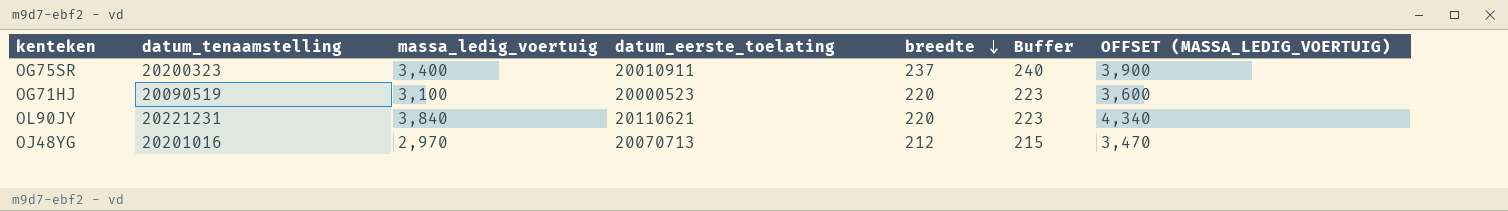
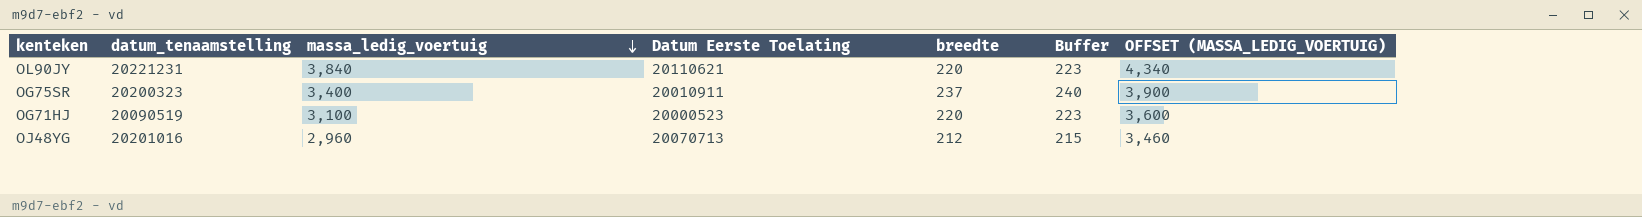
row order: breedte descending -> massa_ledig_voertuig descending
column name: datum_eerste_toelating -> Datum Eerste Toelating
OJ48YG | massa_ledig_voertuig: 2,970 -> 2,960
OJ48YG | OFFSET (MASSA_LEDIG_VOERTUIG): 3,470 -> 3,460

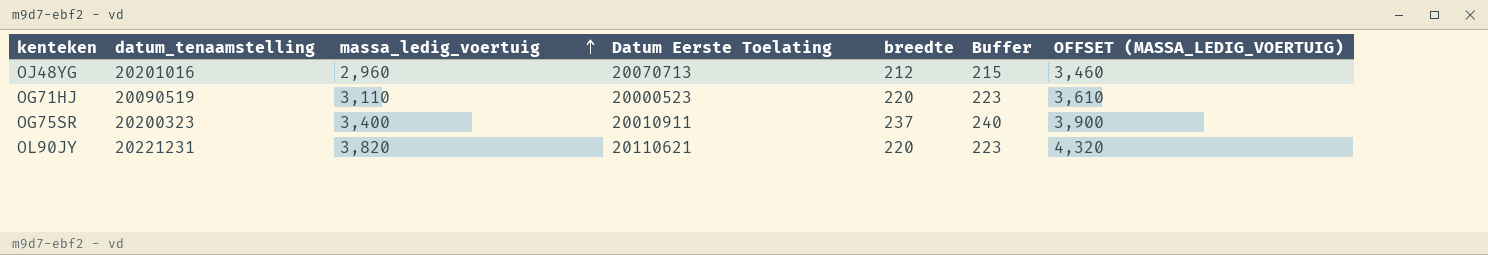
row order: massa_ledig_voertuig descending -> massa_ledig_voertuig ascending
OG71HJ | massa_ledig_voertuig: 3,100 -> 3,110
OG71HJ | OFFSET (MASSA_LEDIG_VOERTUIG): 3,600 -> 3,610
OL90JY | massa_ledig_voertuig: 3,840 -> 3,820
OL90JY | OFFSET (MASSA_LEDIG_VOERTUIG): 4,340 -> 4,320

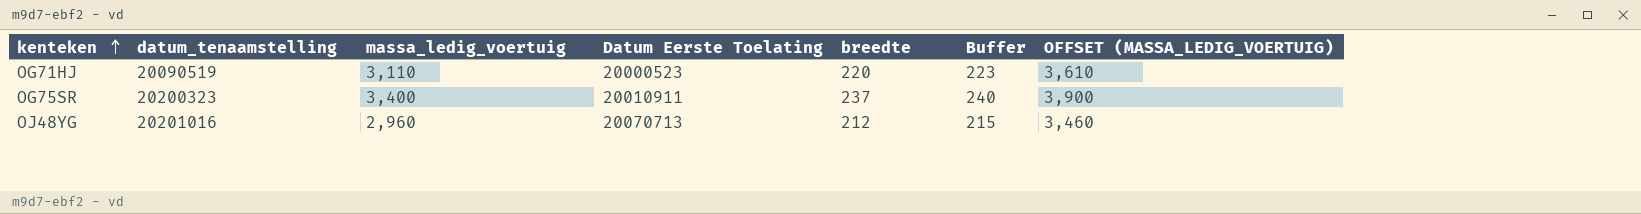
row order: massa_ledig_voertuig ascending -> kenteken ascending
row OL90JY: 20221231 | 3,820 | 20110621 | 220 | 223 | 4,320 -> none

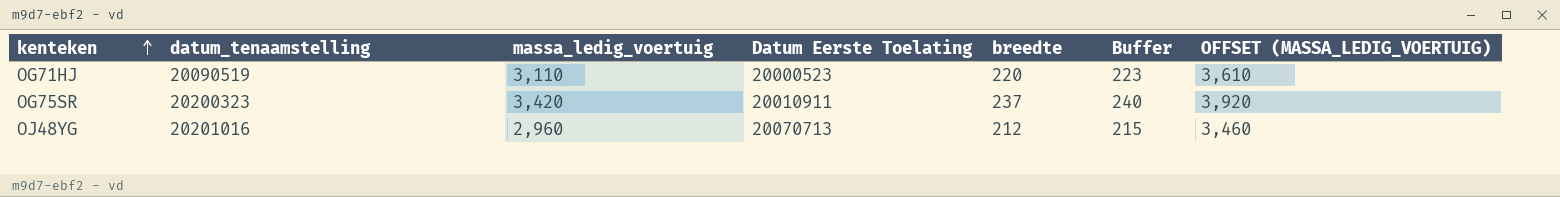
OG75SR | massa_ledig_voertuig: 3,400 -> 3,420
OG75SR | OFFSET (MASSA_LEDIG_VOERTUIG): 3,900 -> 3,920

